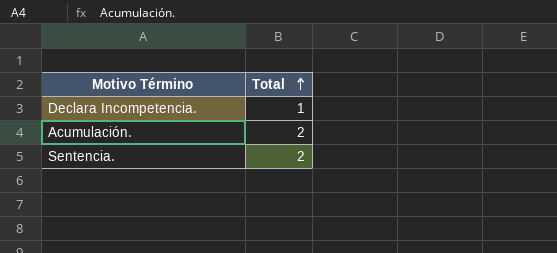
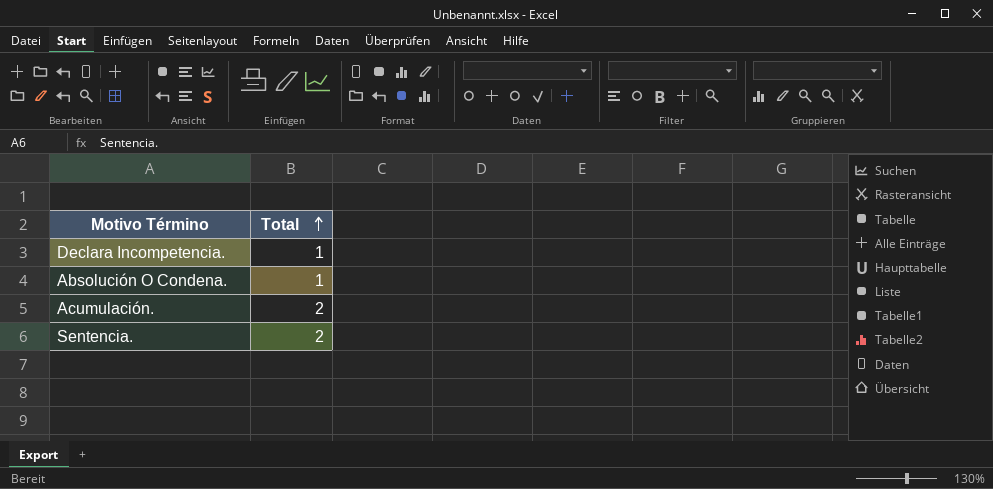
row Absolución O Condena.: none -> 1

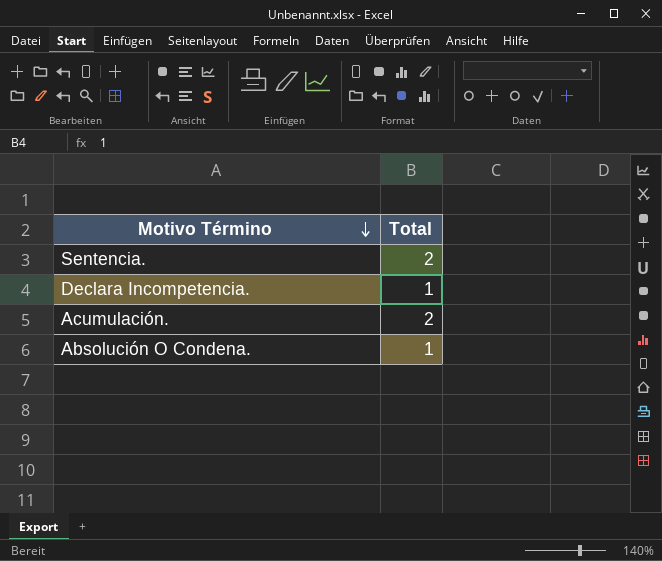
row order: Total ascending -> Motivo Término descending

